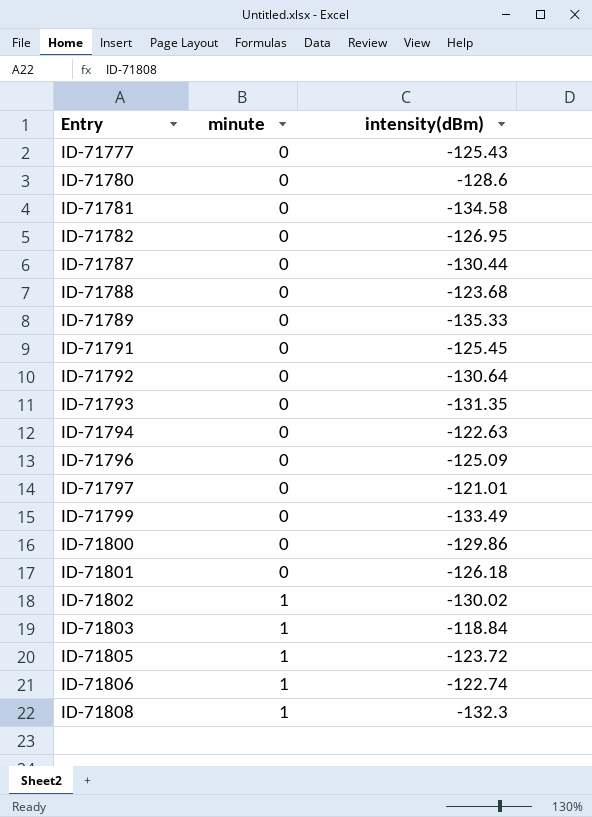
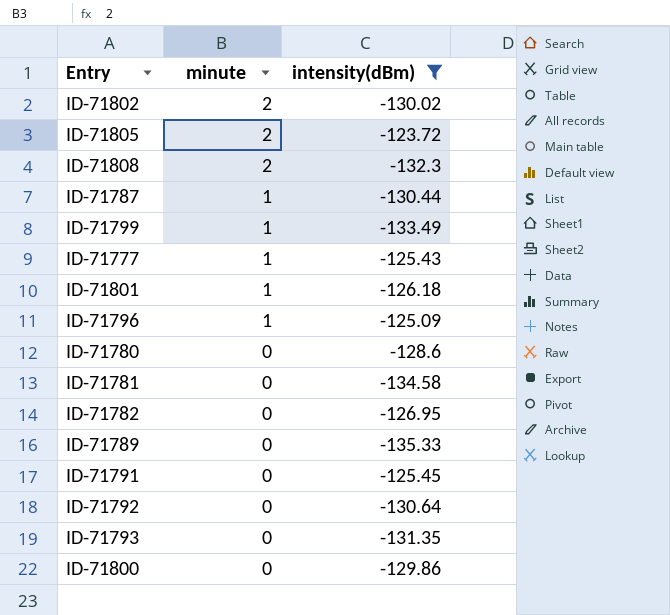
filter: none -> intensity(dBm) <= -123.72
row order: Entry ascending -> minute descending
ID-71802 | minute: 1 -> 2
ID-71805 | minute: 1 -> 2
ID-71808 | minute: 1 -> 2
ID-71787 | minute: 0 -> 1
ID-71799 | minute: 0 -> 1
ID-71777 | minute: 0 -> 1
ID-71801 | minute: 0 -> 1
ID-71796 | minute: 0 -> 1

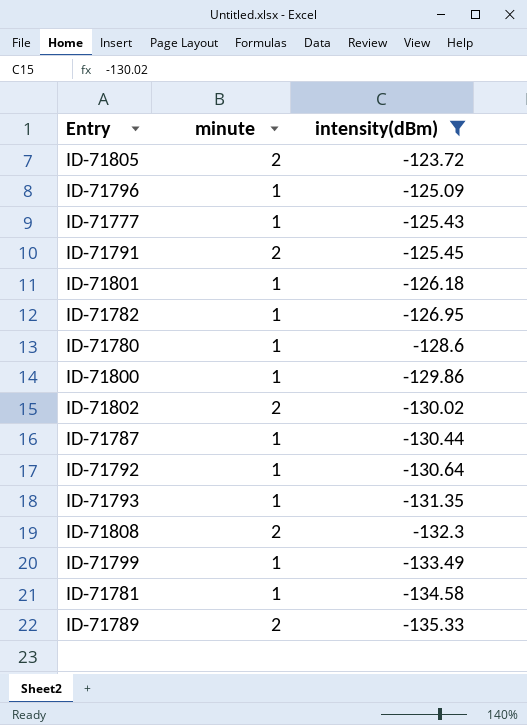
row order: minute descending -> intensity(dBm) descending
ID-71791 | minute: 0 -> 2
ID-71782 | minute: 0 -> 1
ID-71780 | minute: 0 -> 1
ID-71800 | minute: 0 -> 1
ID-71792 | minute: 0 -> 1
ID-71793 | minute: 0 -> 1
ID-71781 | minute: 0 -> 1
ID-71789 | minute: 0 -> 2

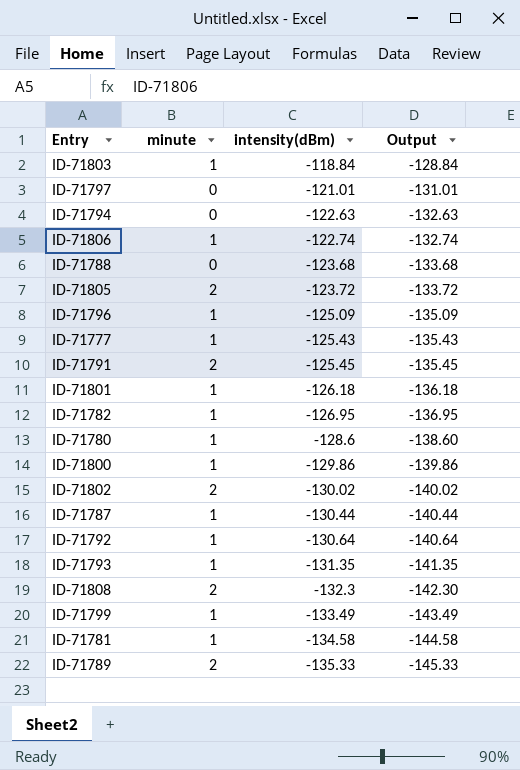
filter: intensity(dBm) <= -123.72 -> none
column Output | formula: none -> [intensity(dBm)] - 10

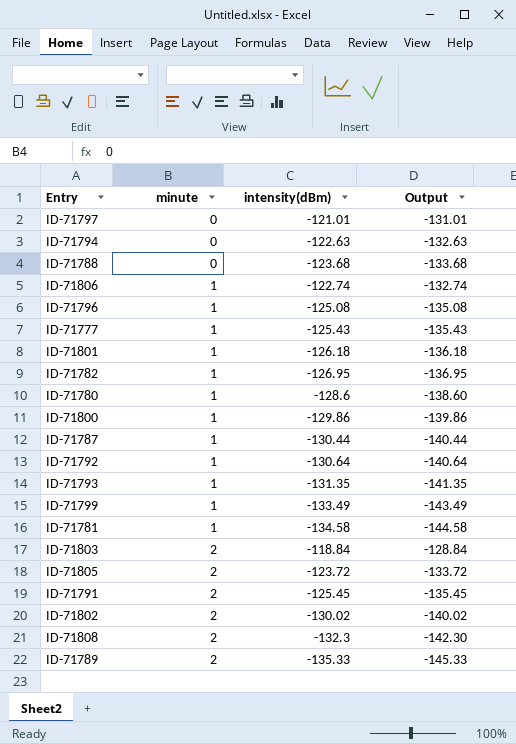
row order: intensity(dBm) descending -> minute ascending
ID-71796 | intensity(dBm): -125.09 -> -125.08
ID-71796 | Output: -135.09 -> -135.08
ID-71803 | minute: 1 -> 2

